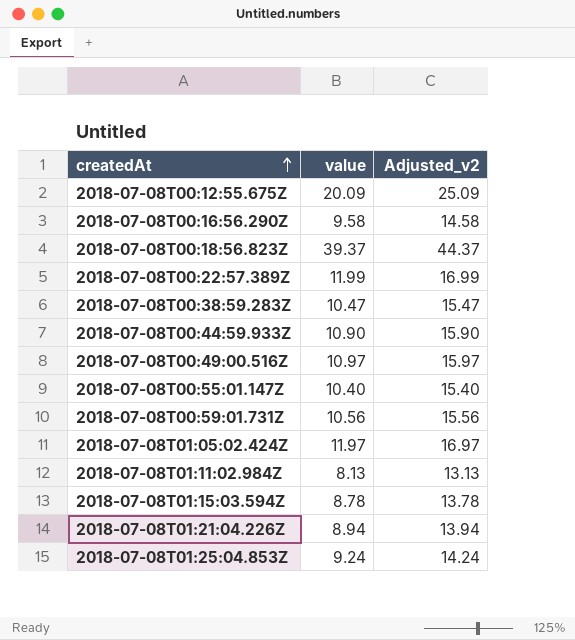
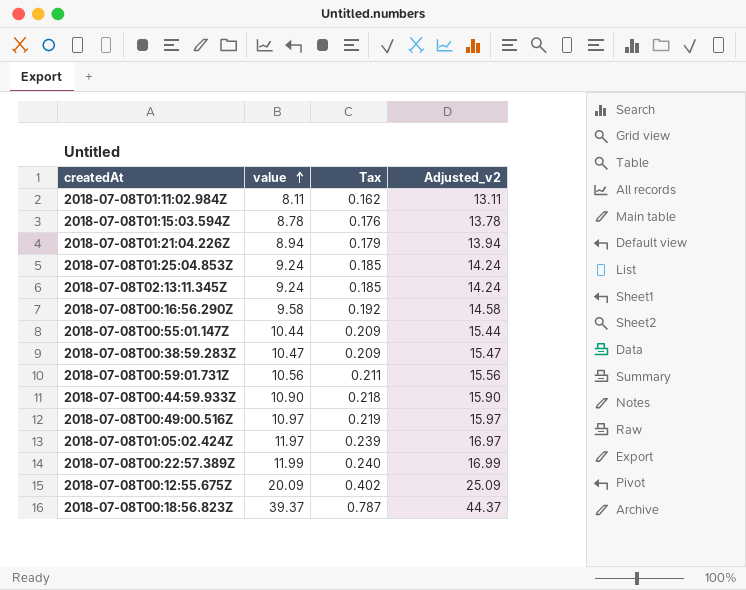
row order: createdAt ascending -> value ascending
column Tax | formula: none -> [value] * 0.02
2018-07-08T01:11:02.984Z | value: 8.13 -> 8.11
2018-07-08T01:11:02.984Z | Adjusted_v2: 13.13 -> 13.11
row 2018-07-08T02:13:11.345Z: none -> 9.24 | 0.185 | 14.24
2018-07-08T00:55:01.147Z | value: 10.40 -> 10.44
2018-07-08T00:55:01.147Z | Adjusted_v2: 15.40 -> 15.44

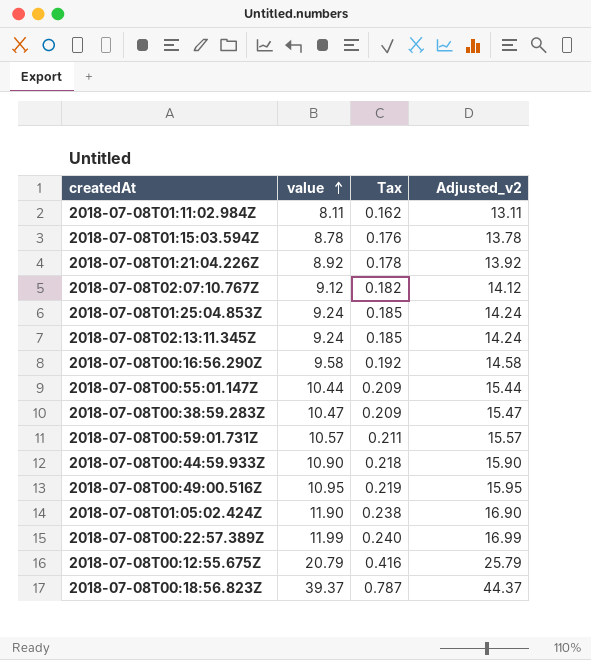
2018-07-08T01:21:04.226Z | value: 8.94 -> 8.92
2018-07-08T01:21:04.226Z | Tax: 0.179 -> 0.178
2018-07-08T01:21:04.226Z | Adjusted_v2: 13.94 -> 13.92
row 2018-07-08T02:07:10.767Z: none -> 9.12 | 0.182 | 14.12
2018-07-08T00:59:01.731Z | value: 10.56 -> 10.57
2018-07-08T00:59:01.731Z | Adjusted_v2: 15.56 -> 15.57
2018-07-08T00:49:00.516Z | value: 10.97 -> 10.95
2018-07-08T00:49:00.516Z | Adjusted_v2: 15.97 -> 15.95
2018-07-08T01:05:02.424Z | value: 11.97 -> 11.90
2018-07-08T01:05:02.424Z | Tax: 0.239 -> 0.238
2018-07-08T01:05:02.424Z | Adjusted_v2: 16.97 -> 16.90
2018-07-08T00:12:55.675Z | value: 20.09 -> 20.79
2018-07-08T00:12:55.675Z | Tax: 0.402 -> 0.416
2018-07-08T00:12:55.675Z | Adjusted_v2: 25.09 -> 25.79

